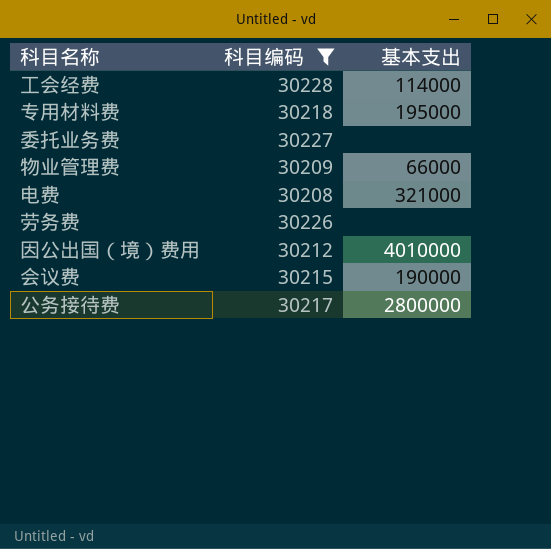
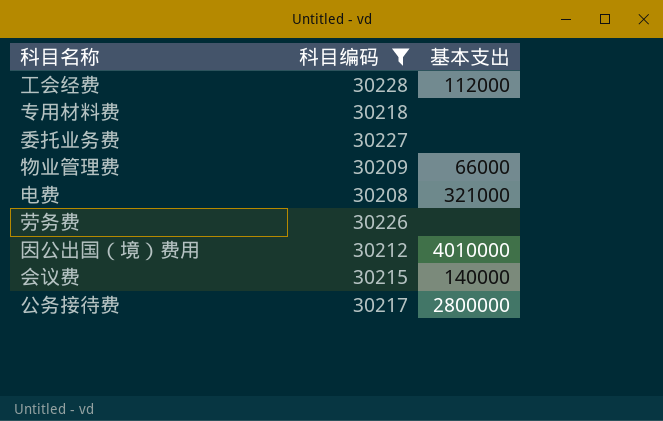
工会经费 | 基本支出: 114000 -> 112000
专用材料费 | 基本支出: 195000 -> none
会议费 | 基本支出: 190000 -> 140000

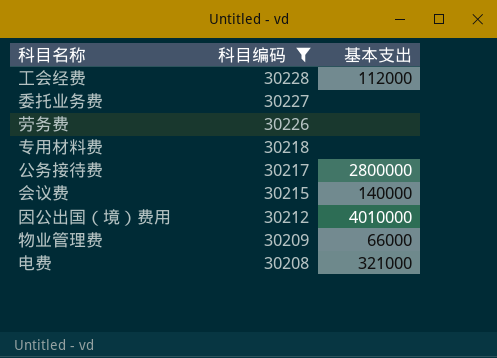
row order: none -> 科目编码 descending

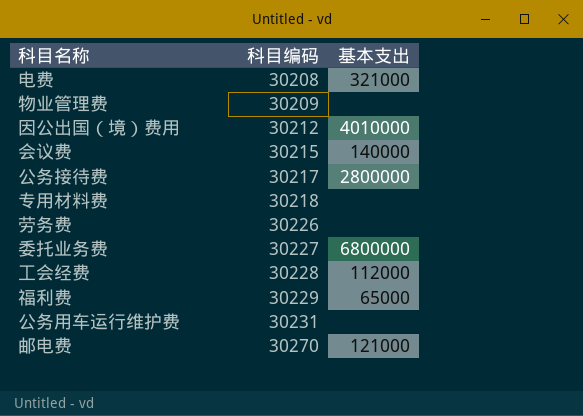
filter: 科目编码 <= 30228 -> none
row order: 科目编码 descending -> 科目编码 ascending
物业管理费 | 基本支出: 66000 -> none
委托业务费 | 基本支出: none -> 6800000

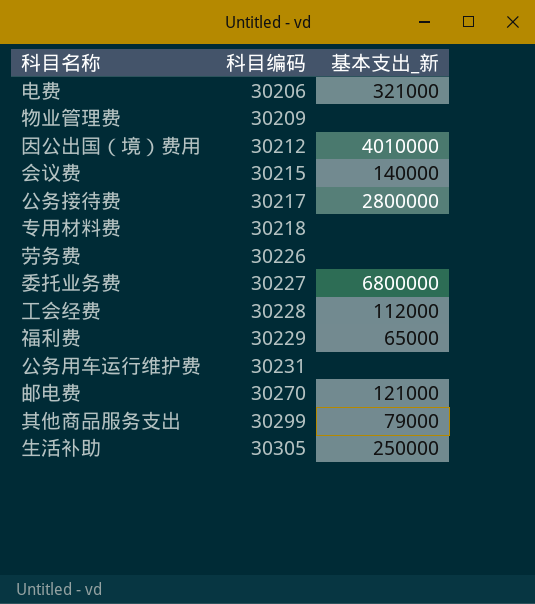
column name: 基本支出 -> 基本支出_新
电费 | 科目编码: 30208 -> 30206
row 其他商品服务支出: none -> 30299 | 79000
row 生活补助: none -> 30305 | 250000

